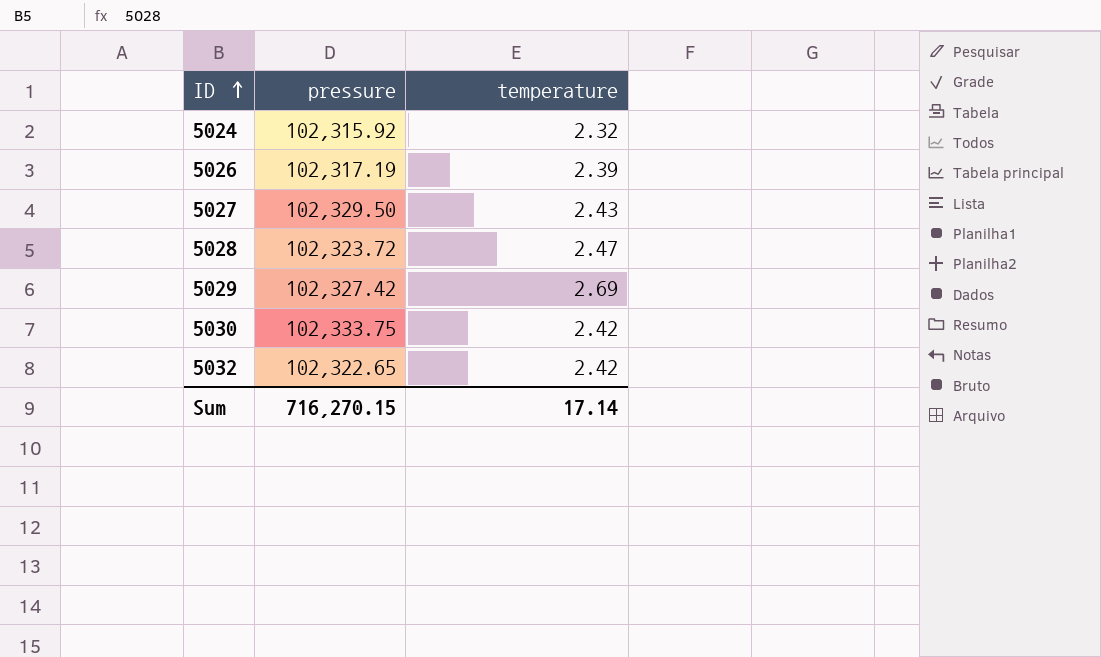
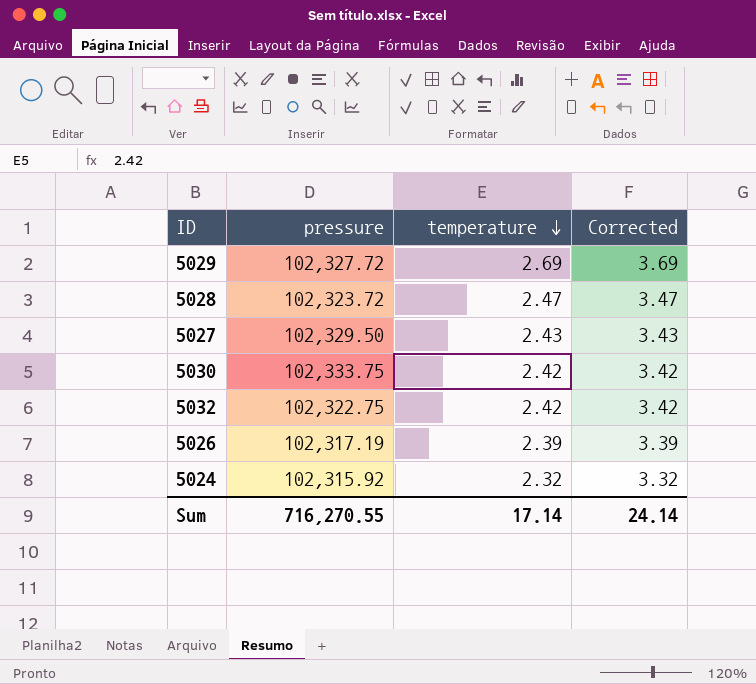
row order: ID ascending -> temperature descending
column Corrected | formula: none -> [temperature] + 1
5029 | pressure: 102,327.42 -> 102,327.72
5032 | pressure: 102,322.65 -> 102,322.75
Sum | pressure: 716,270.15 -> 716,270.55

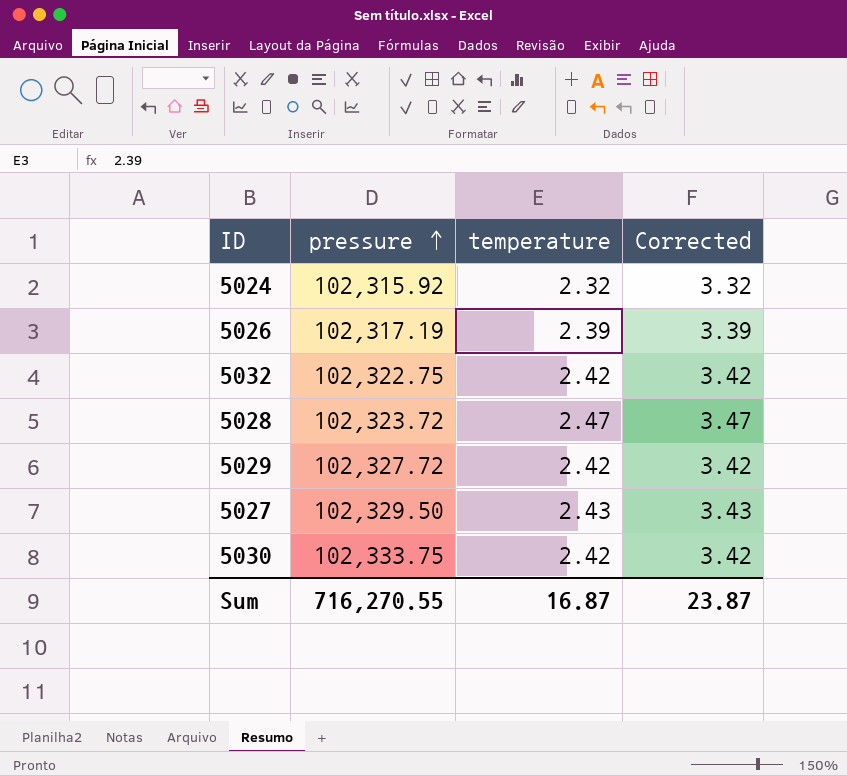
row order: temperature descending -> pressure ascending
5029 | temperature: 2.69 -> 2.42
5029 | Corrected: 3.69 -> 3.42
Sum | temperature: 17.14 -> 16.87
Sum | Corrected: 24.14 -> 23.87

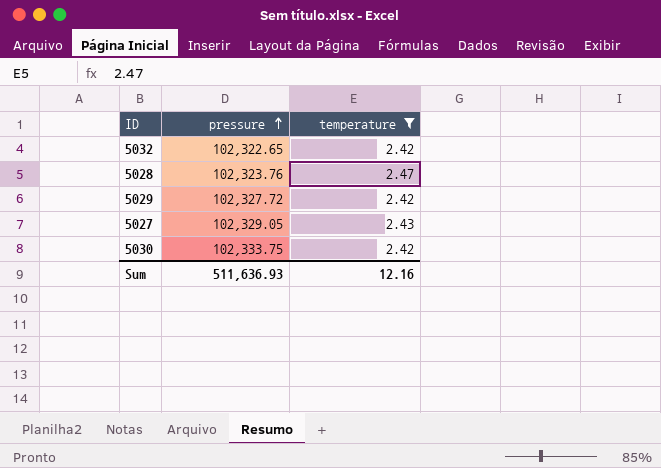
filter: none -> temperature >= 2.42
column Corrected | formula: [temperature] + 1 -> none
5032 | pressure: 102,322.75 -> 102,322.65
5028 | pressure: 102,323.72 -> 102,323.76
5027 | pressure: 102,329.50 -> 102,329.05
Sum | pressure: 716,270.55 -> 511,636.93
Sum | temperature: 16.87 -> 12.16

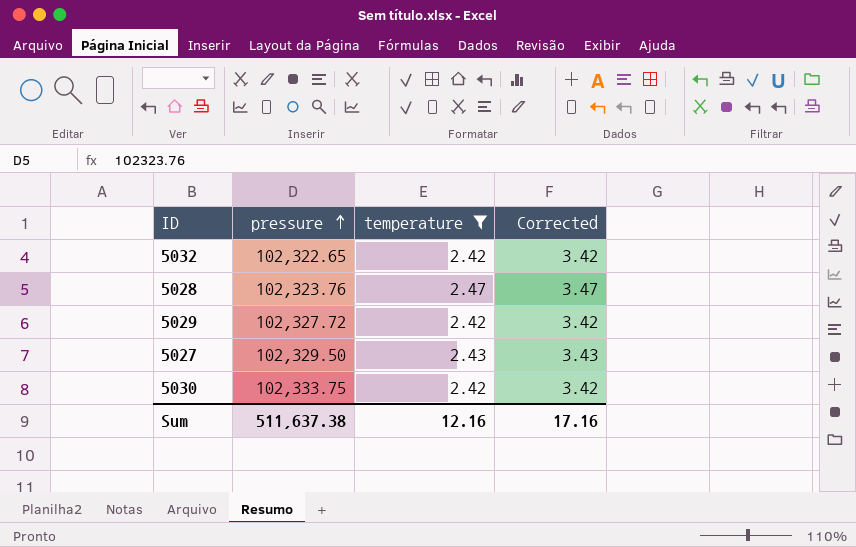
column Corrected | formula: none -> [temperature] + 1
5027 | pressure: 102,329.05 -> 102,329.50
Sum | pressure: 511,636.93 -> 511,637.38

